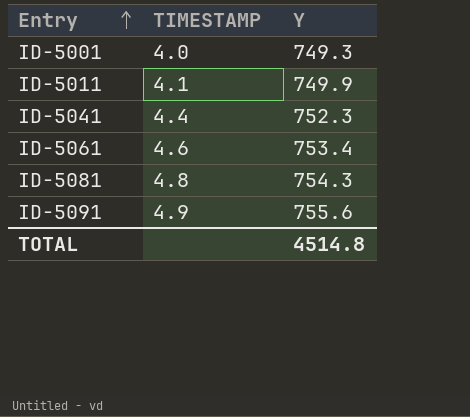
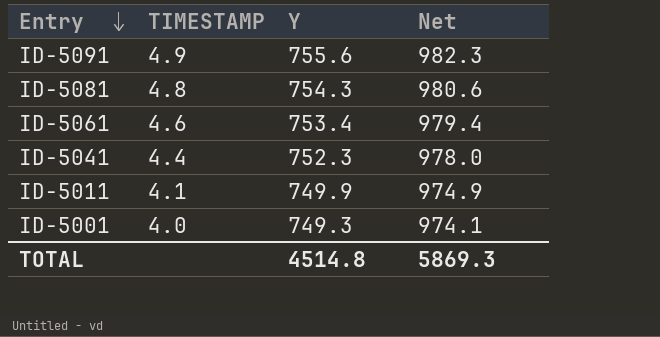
row order: Entry ascending -> Entry descending
column Net | formula: none -> [Y] * 1.3

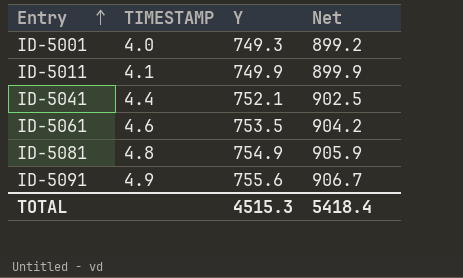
row order: Entry descending -> Entry ascending
column Net | formula: [Y] * 1.3 -> [Y] * 1.2
ID-5041 | Y: 752.3 -> 752.1
ID-5061 | Y: 753.4 -> 753.5
ID-5081 | Y: 754.3 -> 754.9
TOTAL | Y: 4514.8 -> 4515.3
TOTAL | Net: 5869.3 -> 5418.4

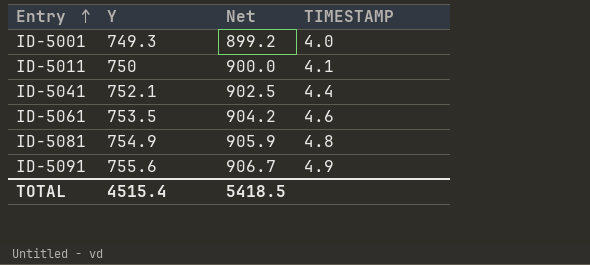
column TIMESTAMP | position: 2 -> 4
ID-5011 | Y: 749.9 -> 750
ID-5011 | Net: 899.9 -> 900.0
TOTAL | Y: 4515.3 -> 4515.4
TOTAL | Net: 5418.4 -> 5418.5

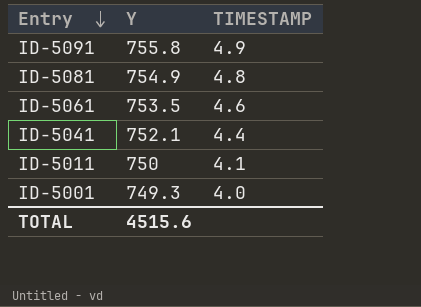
row order: Entry ascending -> Entry descending
column Net | formula: [Y] * 1.2 -> none
ID-5091 | Y: 755.6 -> 755.8
TOTAL | Y: 4515.4 -> 4515.6

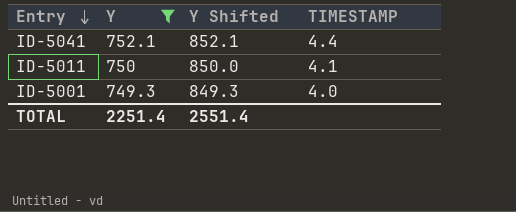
filter: none -> Y <= 752.1
column Y Shifted | formula: none -> [Y] + 100
TOTAL | Y: 4515.6 -> 2251.4

